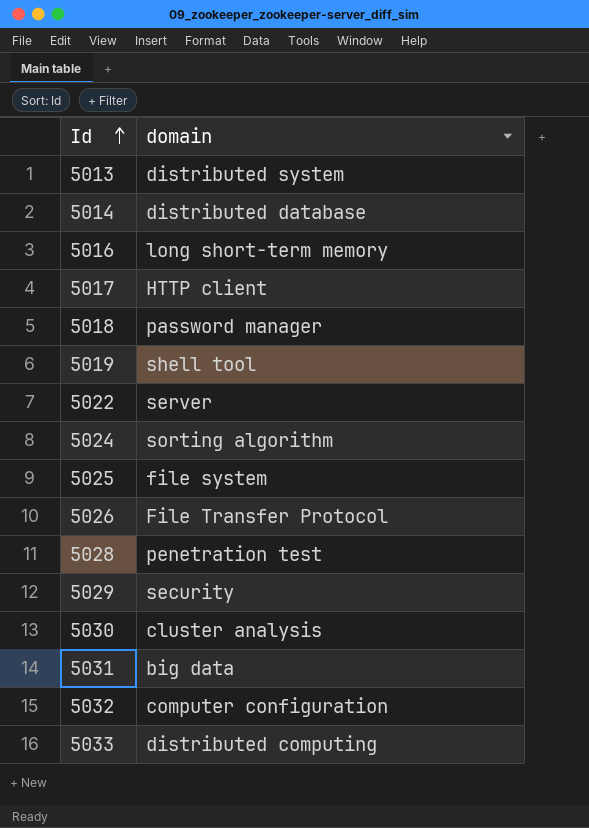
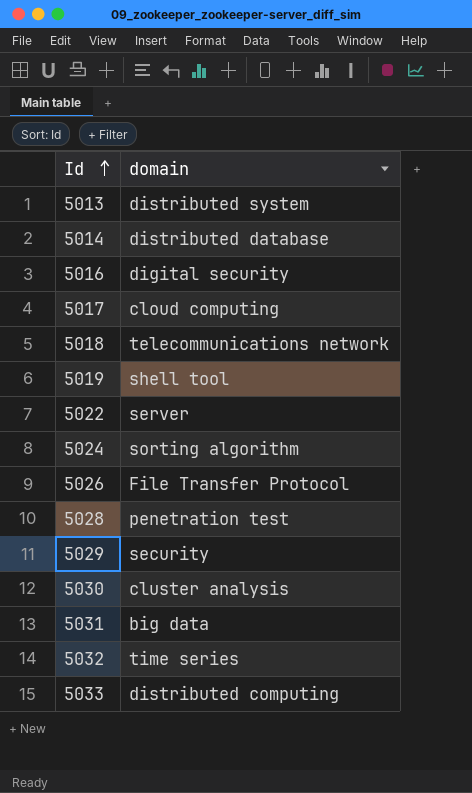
row 5025: file system -> none
5016 | domain: long short-term memory -> digital security
5017 | domain: HTTP client -> cloud computing
5018 | domain: password manager -> telecommunications network
5032 | domain: computer configuration -> time series

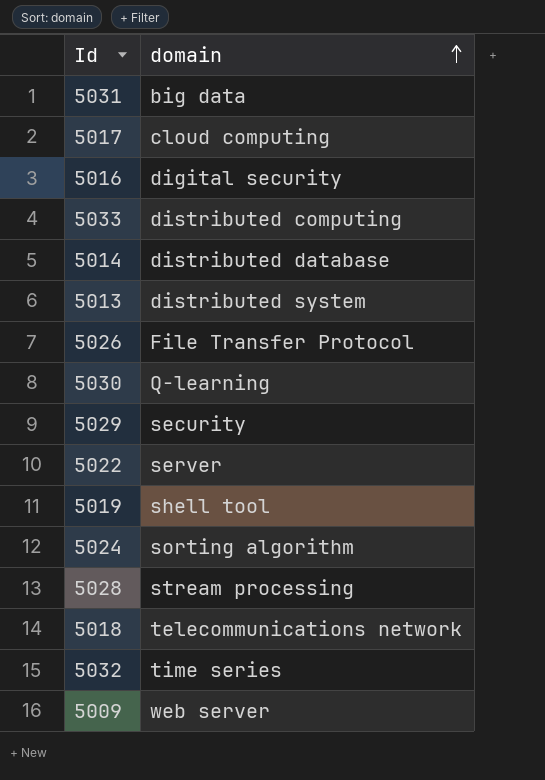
row order: Id ascending -> domain ascending
5030 | domain: cluster analysis -> Q-learning
5028 | domain: penetration test -> stream processing
row 5009: none -> web server

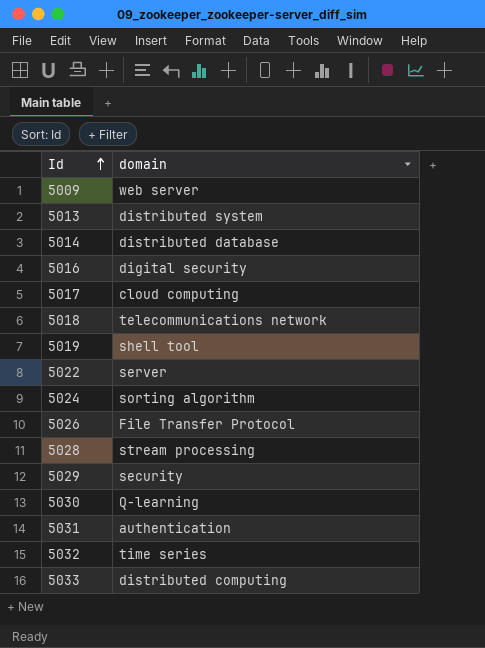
row order: domain ascending -> Id ascending
5031 | domain: big data -> authentication

